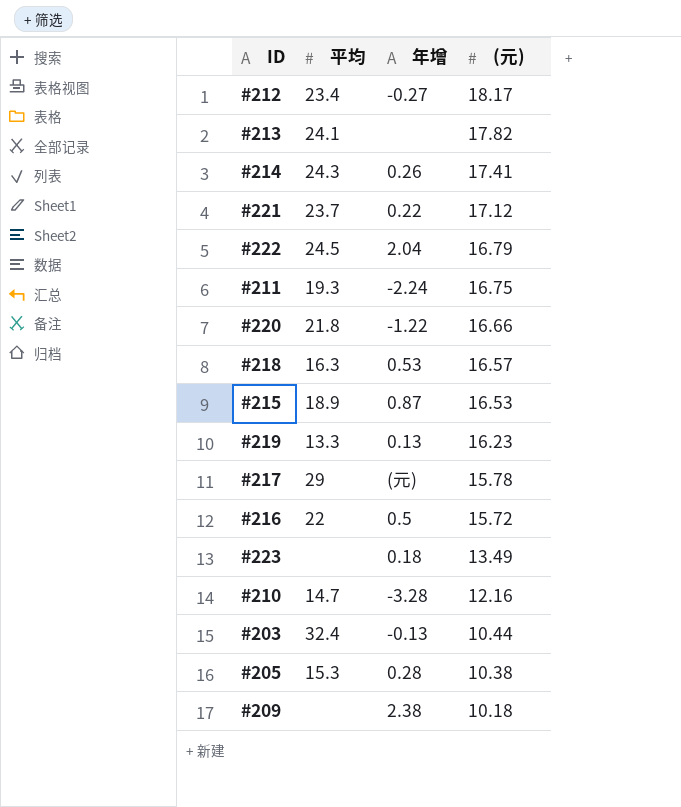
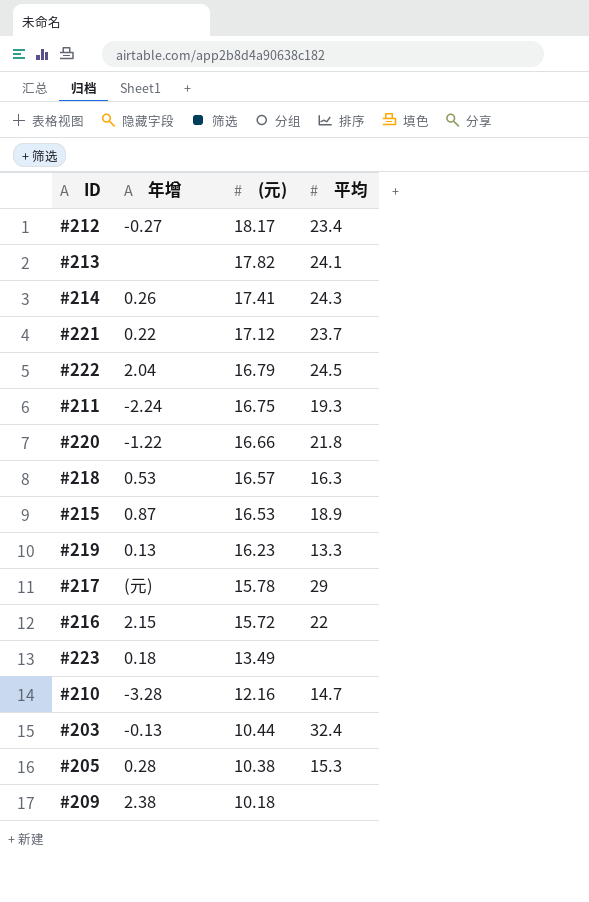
column 平均 | position: 2 -> 4
#216 | 年增: 0.5 -> 2.15

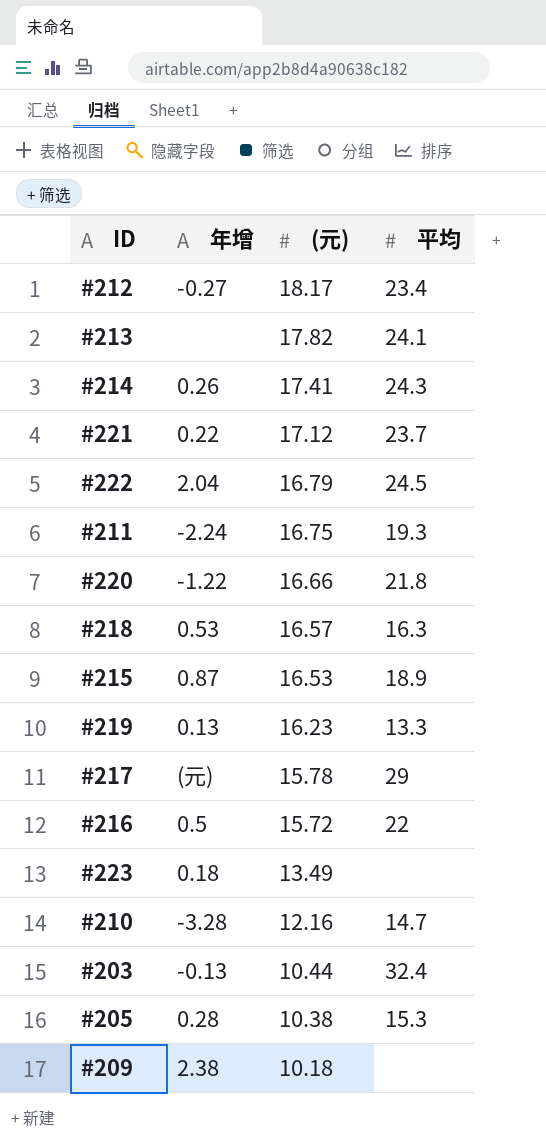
#216 | 年增: 2.15 -> 0.5

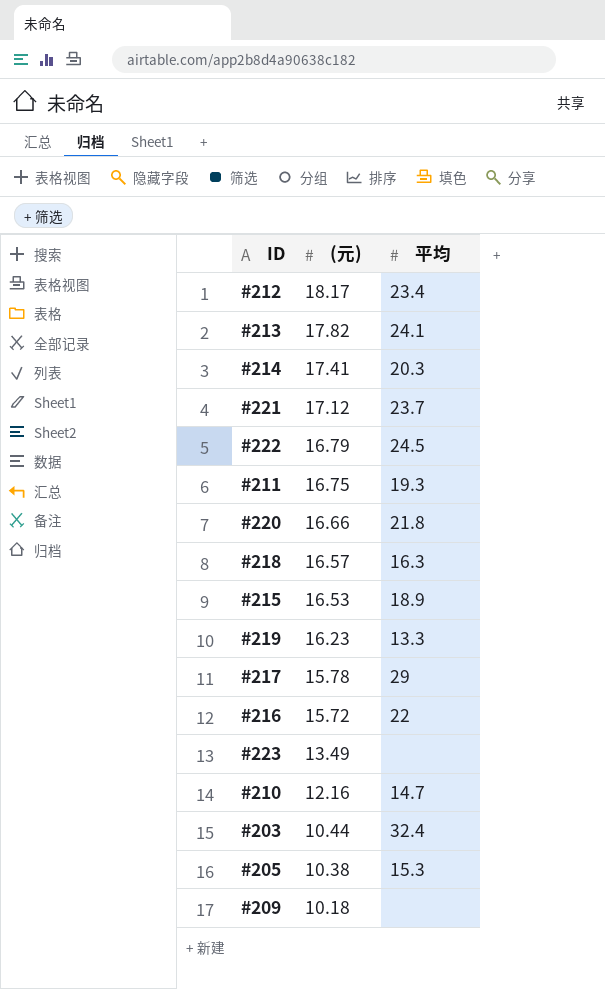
column 年增 | position: 2 -> none
#214 | 平均: 24.3 -> 20.3

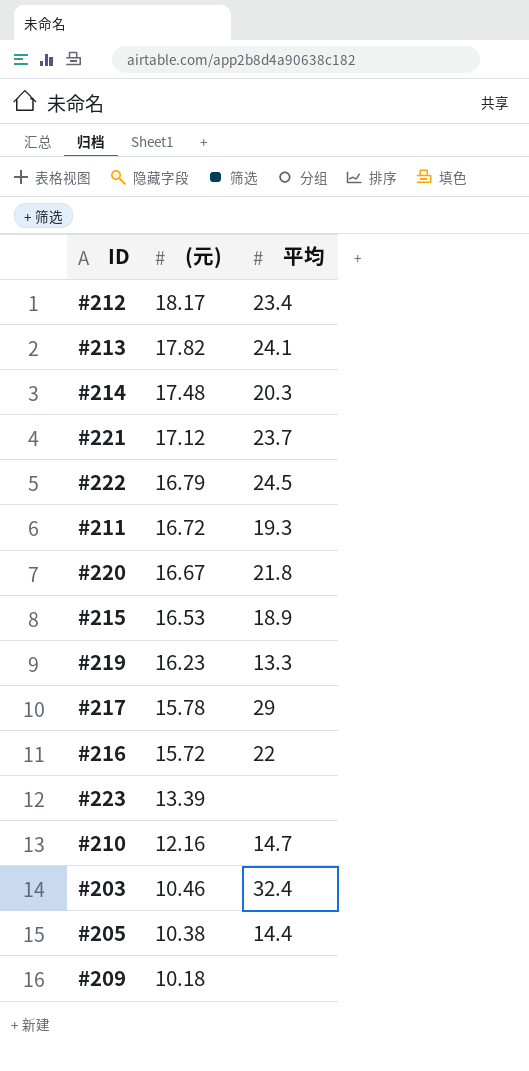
row #218: 16.57 | 16.3 -> none
#214 | (元): 17.41 -> 17.48
#211 | (元): 16.75 -> 16.72
#220 | (元): 16.66 -> 16.67
#223 | (元): 13.49 -> 13.39
#203 | (元): 10.44 -> 10.46
#205 | 平均: 15.3 -> 14.4

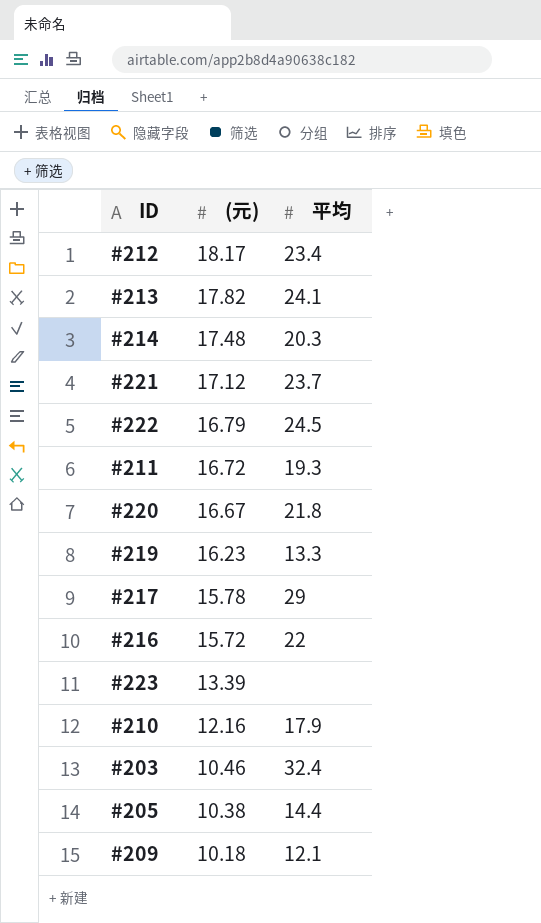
row #215: 16.53 | 18.9 -> none
#210 | 平均: 14.7 -> 17.9
#209 | 平均: none -> 12.1

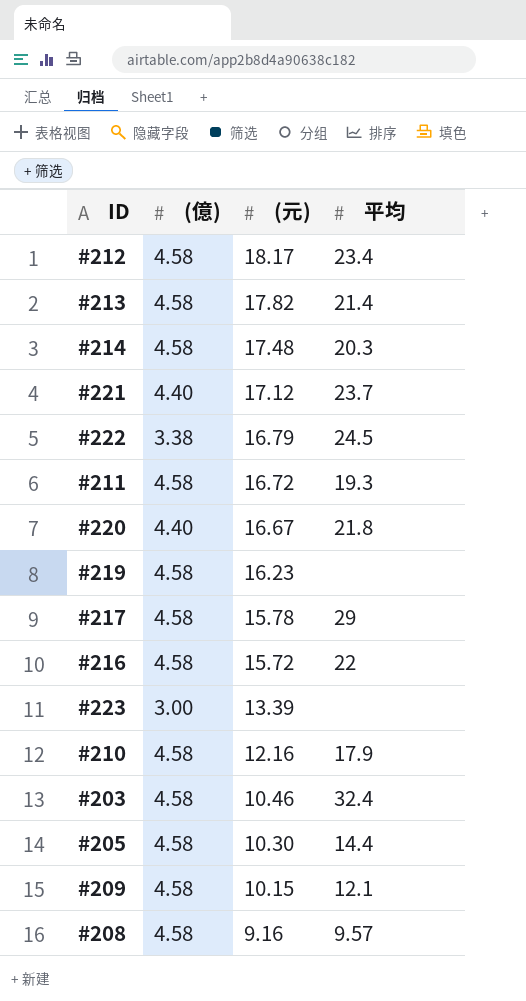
column (億) | position: none -> 2
#213 | 平均: 24.1 -> 21.4
#219 | 平均: 13.3 -> none
#205 | (元): 10.38 -> 10.30
#209 | (元): 10.18 -> 10.15
row #208: none -> 4.58 | 9.16 | 9.57

